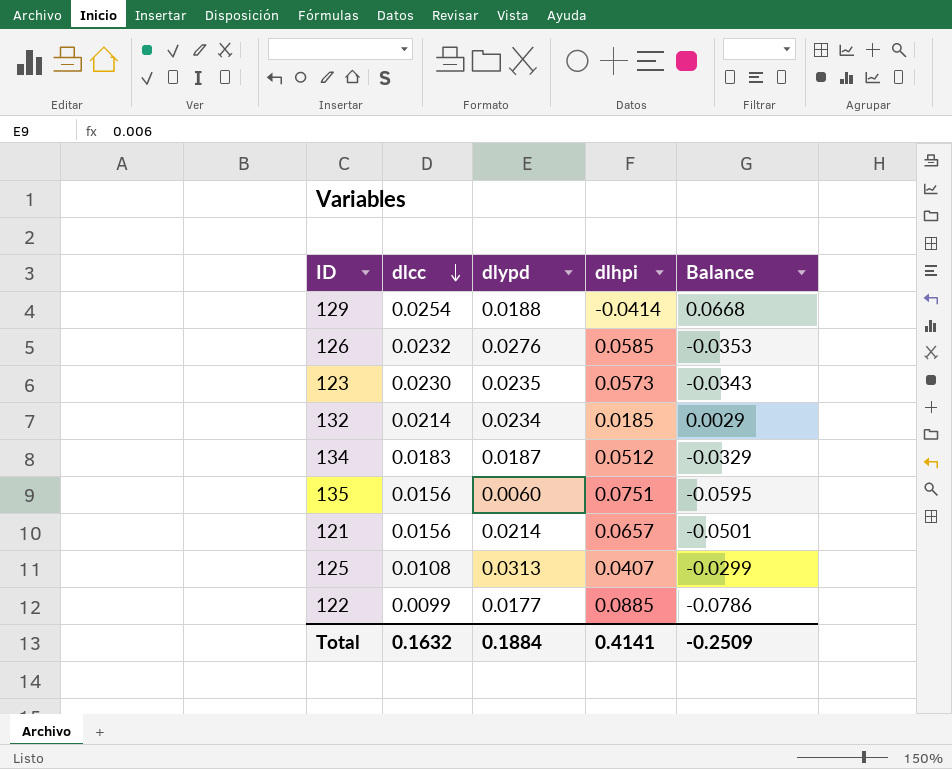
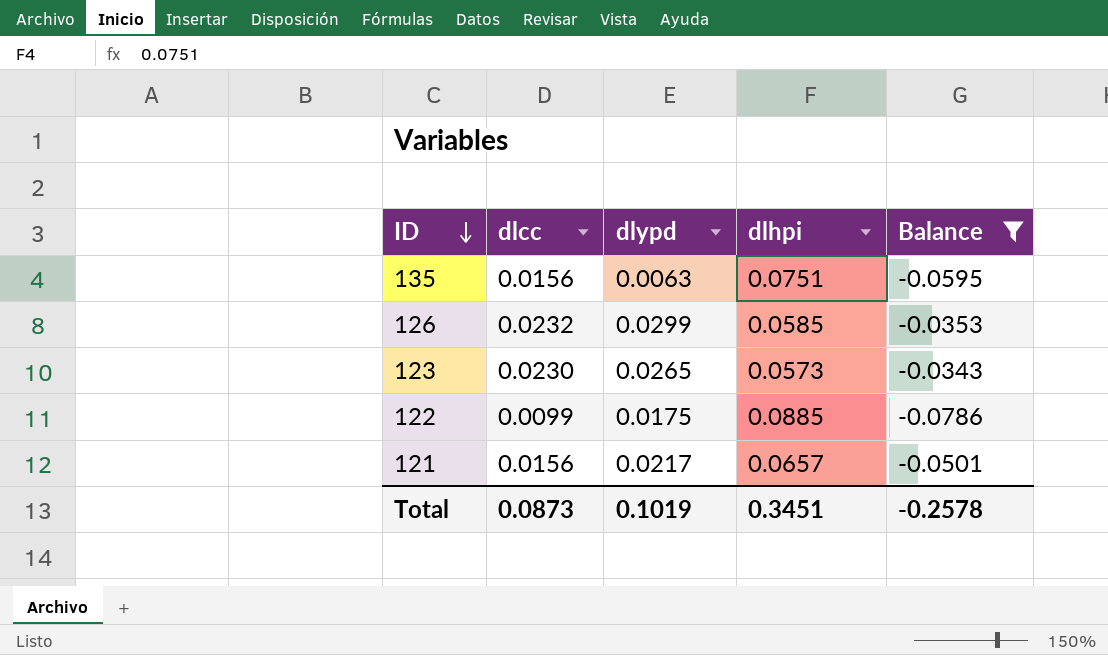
filter: none -> Balance <= -0.0343
row order: dlcc descending -> ID descending
135 | dlypd: 0.0060 -> 0.0063
126 | dlypd: 0.0276 -> 0.0299
123 | dlypd: 0.0235 -> 0.0265
122 | dlypd: 0.0177 -> 0.0175
121 | dlypd: 0.0214 -> 0.0217
Total | dlcc: 0.1632 -> 0.0873
Total | dlypd: 0.1884 -> 0.1019
Total | dlhpi: 0.4141 -> 0.3451
Total | Balance: -0.2509 -> -0.2578

